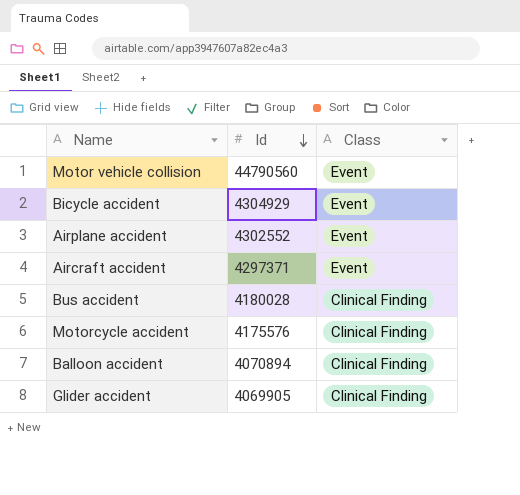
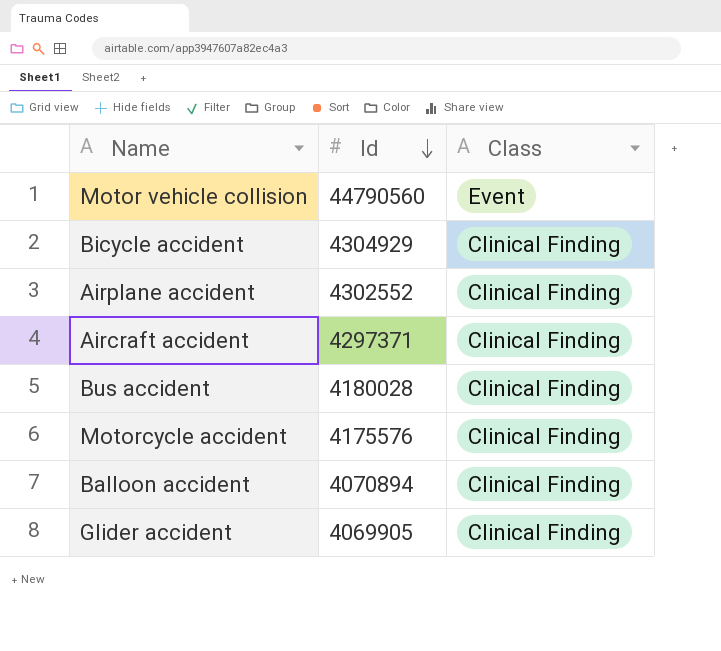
Bicycle accident | Class: Event -> Clinical Finding
Airplane accident | Class: Event -> Clinical Finding
Aircraft accident | Class: Event -> Clinical Finding

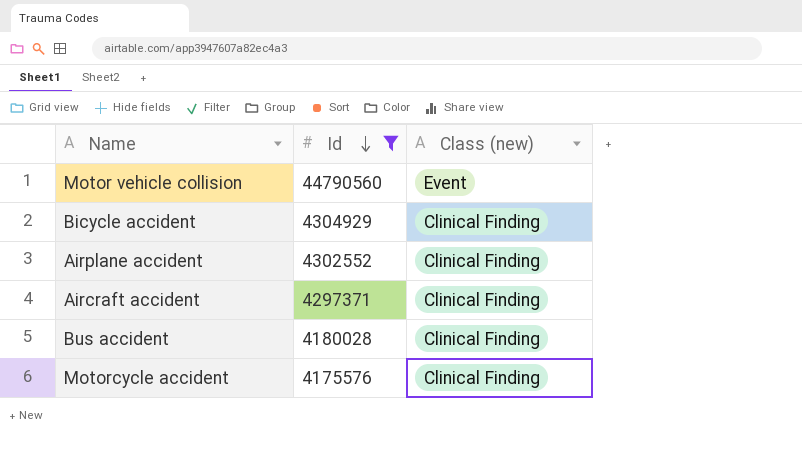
filter: none -> Id >= 4175576
column name: Class -> Class (new)

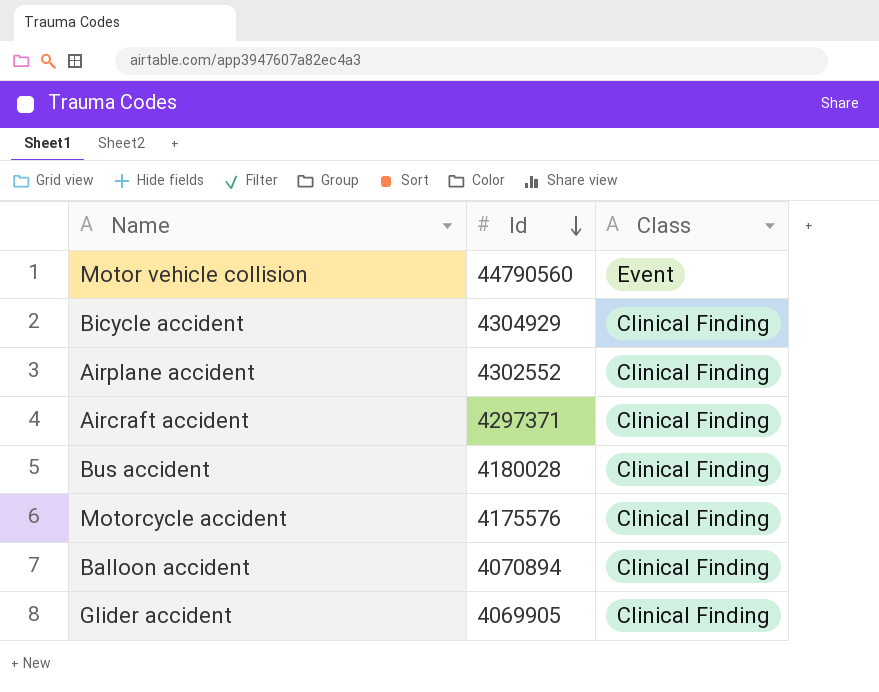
filter: Id >= 4175576 -> none
column name: Class (new) -> Class

